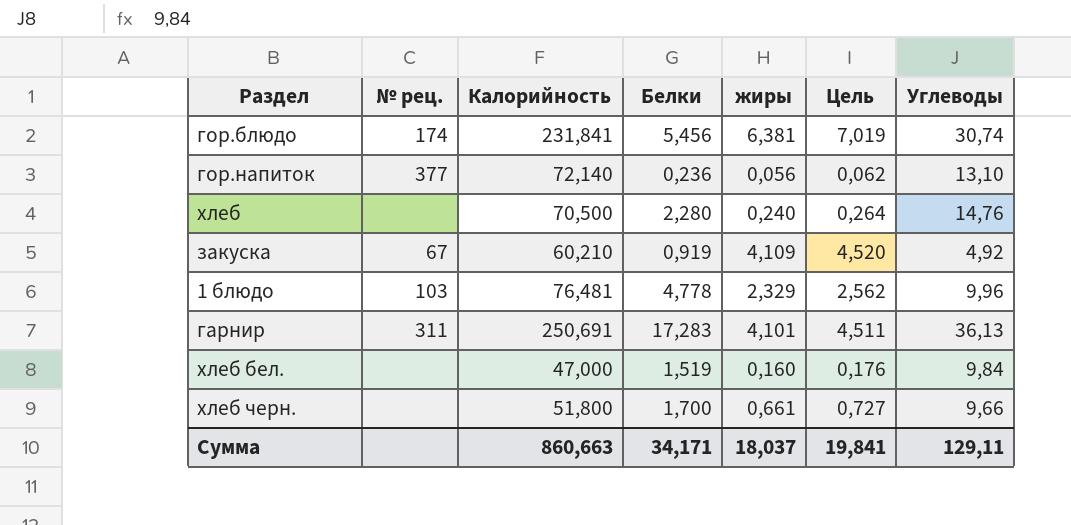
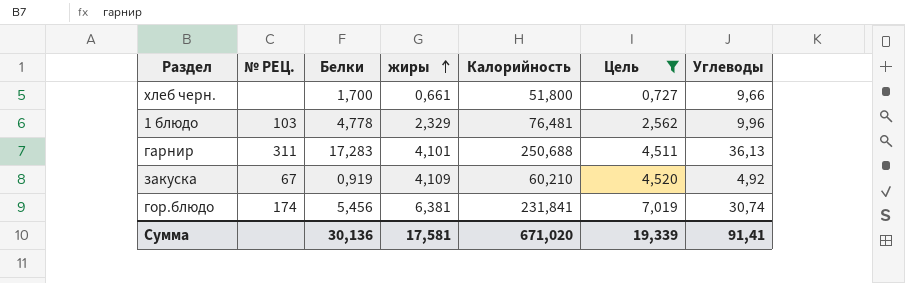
filter: none -> Цель >= 0,727
row order: none -> жиры ascending
column name: № рец. -> № РЕЦ.
column Калорийность | position: 3 -> 5
гарнир | Калорийность: 250,691 -> 250,688
Сумма | Белки: 34,171 -> 30,136
Сумма | жиры: 18,037 -> 17,581
Сумма | Калорийность: 860,663 -> 671,020
Сумма | Цель: 19,841 -> 19,339
Сумма | Углеводы: 129,11 -> 91,41

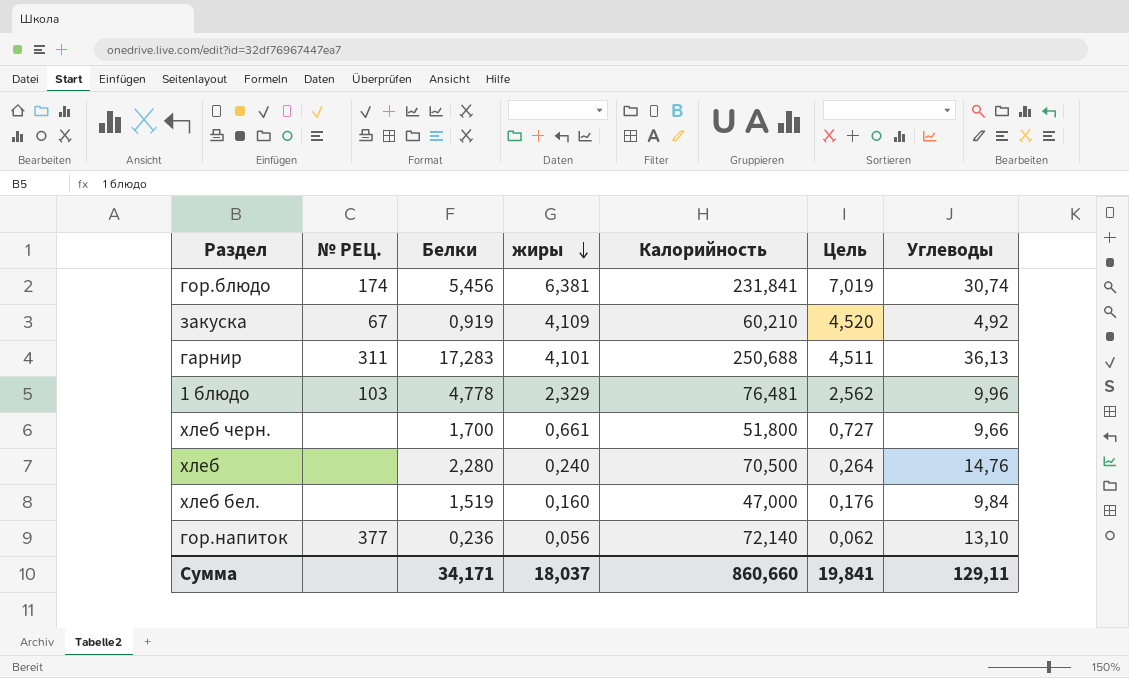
filter: Цель >= 0,727 -> none
row order: жиры ascending -> жиры descending
Сумма | Белки: 30,136 -> 34,171
Сумма | жиры: 17,581 -> 18,037
Сумма | Калорийность: 671,020 -> 860,660
Сумма | Цель: 19,339 -> 19,841
Сумма | Углеводы: 91,41 -> 129,11

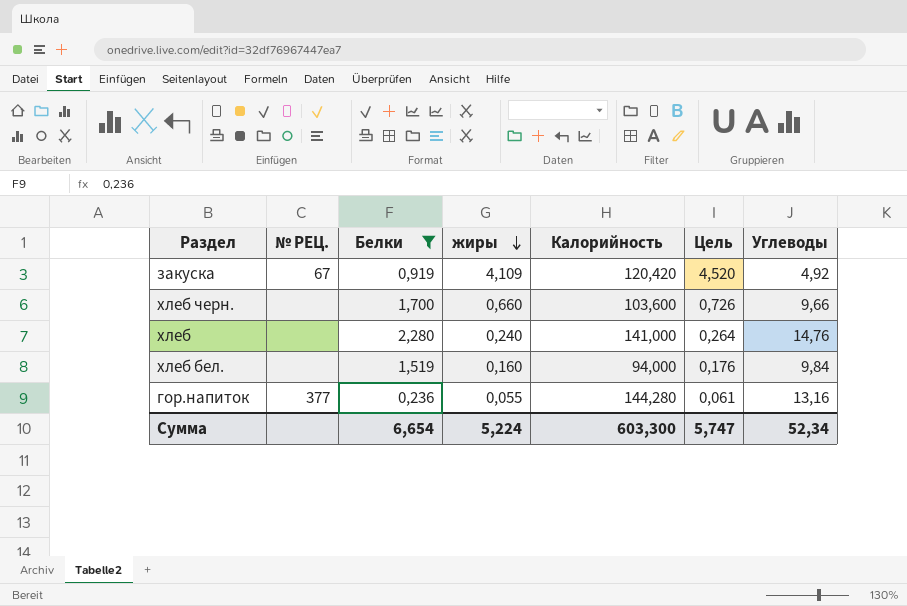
filter: none -> Белки <= 2,280
закуска | Калорийность: 60,210 -> 120,420
хлеб черн. | жиры: 0,661 -> 0,660
хлеб черн. | Калорийность: 51,800 -> 103,600
хлеб черн. | Цель: 0,727 -> 0,726
хлеб | Калорийность: 70,500 -> 141,000
хлеб бел. | Калорийность: 47,000 -> 94,000
гор.напиток | жиры: 0,056 -> 0,055
гор.напиток | Калорийность: 72,140 -> 144,280
гор.напиток | Цель: 0,062 -> 0,061
гор.напиток | Углеводы: 13,10 -> 13,16
Сумма | Белки: 34,171 -> 6,654
Сумма | жиры: 18,037 -> 5,224
Сумма | Калорийность: 860,660 -> 603,300
Сумма | Цель: 19,841 -> 5,747
Сумма | Углеводы: 129,11 -> 52,34

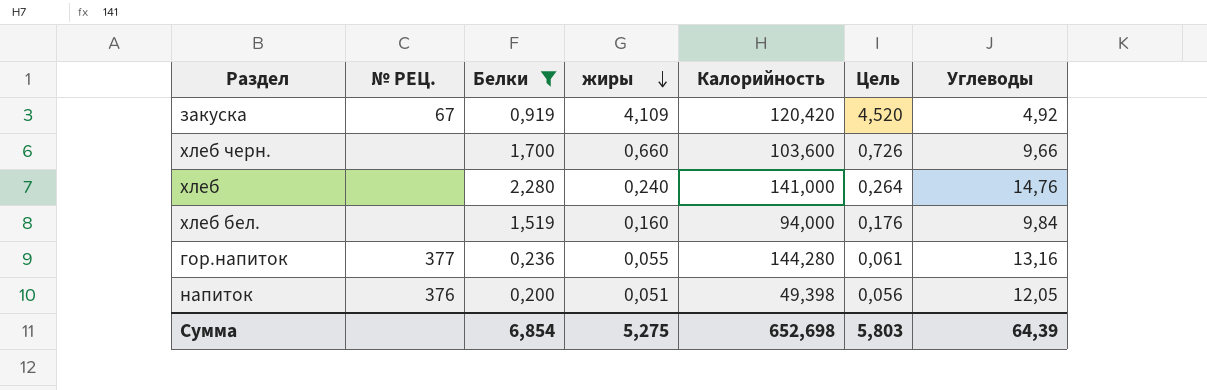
row напиток: none -> 376 | 0,200 | 0,051 | 49,398 | 0,056 | 12,05
Сумма | Белки: 6,654 -> 6,854
Сумма | жиры: 5,224 -> 5,275
Сумма | Калорийность: 603,300 -> 652,698
Сумма | Цель: 5,747 -> 5,803
Сумма | Углеводы: 52,34 -> 64,39

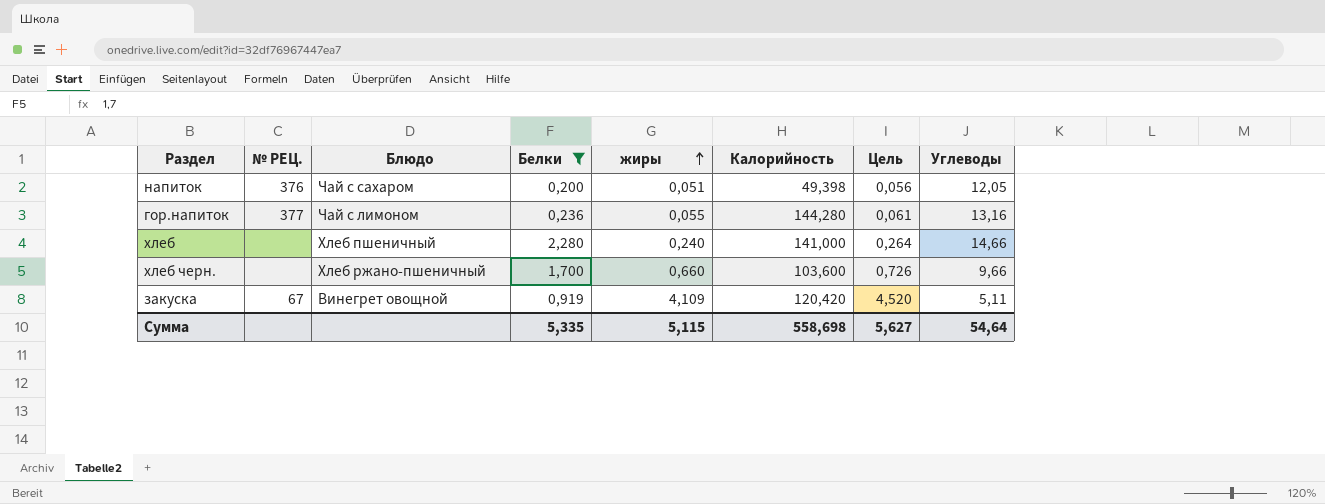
row order: жиры descending -> жиры ascending
column Блюдо | position: none -> 3
row хлеб бел.: none | 1,519 | 0,160 | 94,000 | 0,176 | 9,84 -> none
хлеб | Углеводы: 14,76 -> 14,66
закуска | Углеводы: 4,92 -> 5,11
Сумма | Белки: 6,854 -> 5,335
Сумма | жиры: 5,275 -> 5,115
Сумма | Калорийность: 652,698 -> 558,698
Сумма | Цель: 5,803 -> 5,627
Сумма | Углеводы: 64,39 -> 54,64

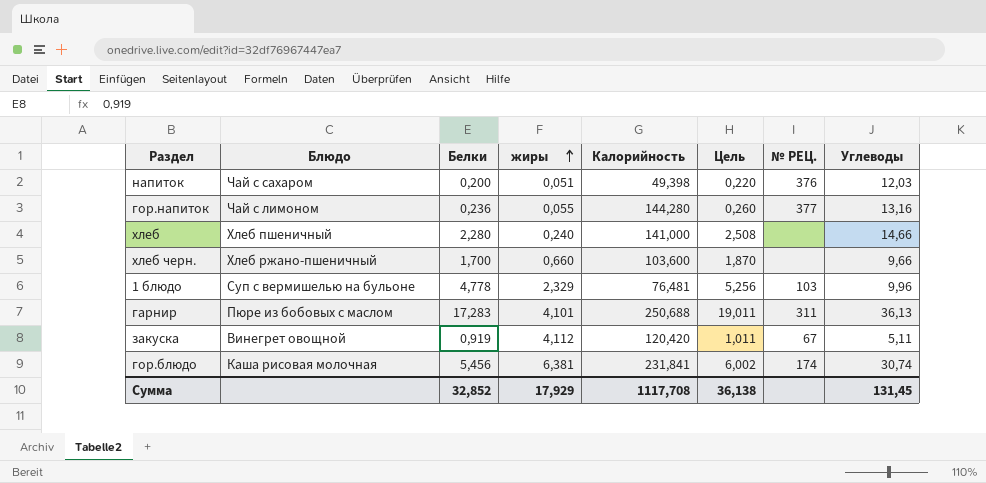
filter: Белки <= 2,280 -> none
column Цель | formula: [жиры] * 1,1 -> [Белки] * 1,1
column № РЕЦ. | position: 2 -> 7
напиток | Углеводы: 12,05 -> 12,03
закуска | жиры: 4,109 -> 4,112
Сумма | Белки: 5,335 -> 32,852
Сумма | жиры: 5,115 -> 17,929
Сумма | Калорийность: 558,698 -> 1117,708
Сумма | Цель: 5,627 -> 36,138
Сумма | Углеводы: 54,64 -> 131,45

